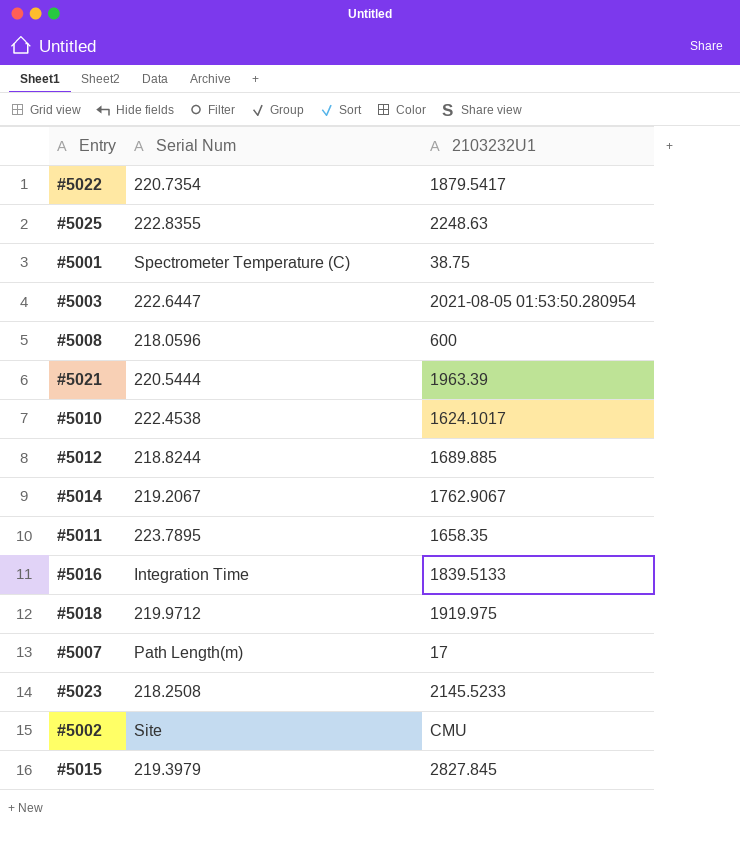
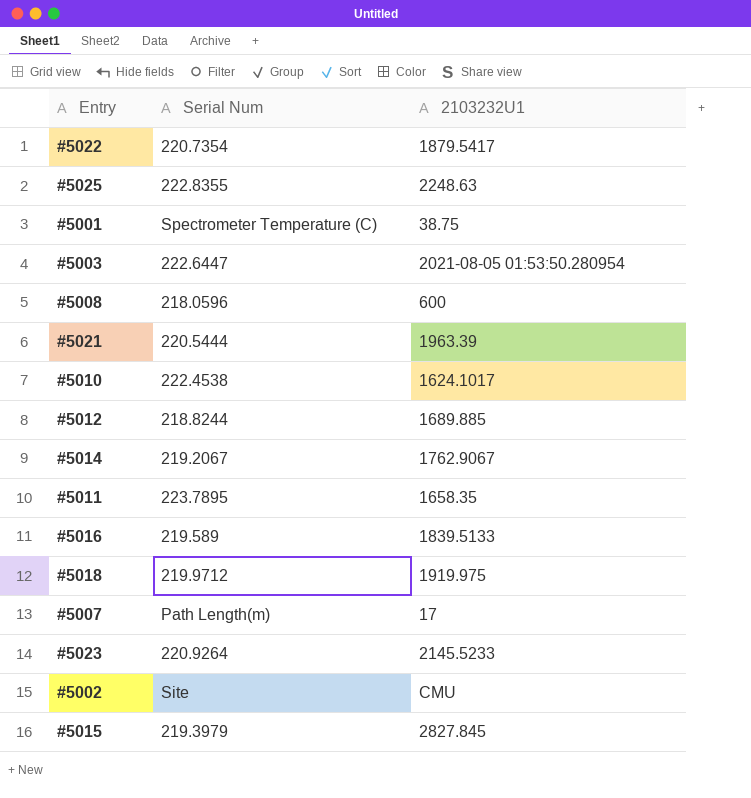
#5016 | Serial Num: Integration Time -> 219.589
#5023 | Serial Num: 218.2508 -> 220.9264

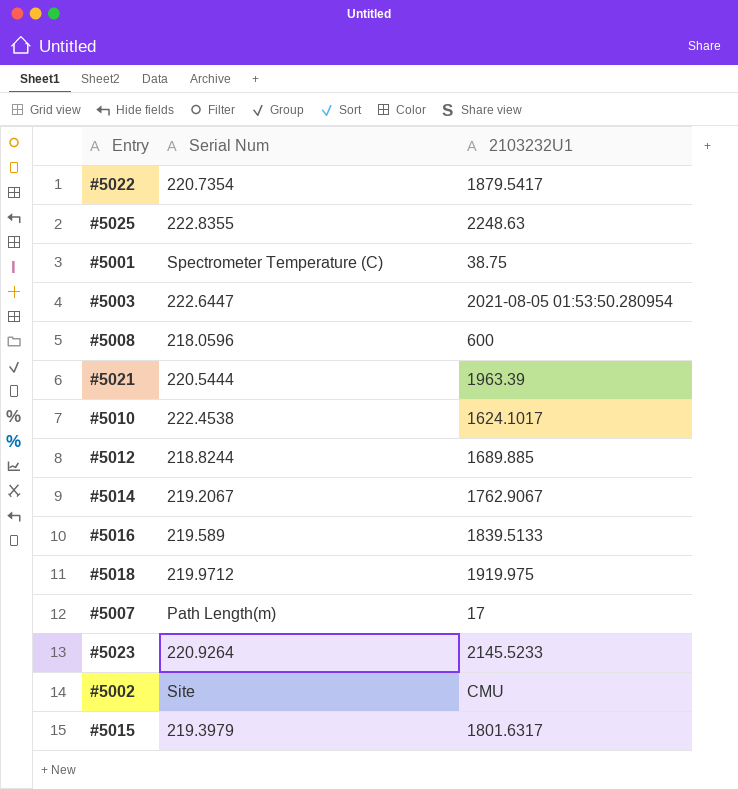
row #5011: 223.7895 | 1658.35 -> none
#5015 | 2103232U1: 2827.845 -> 1801.6317

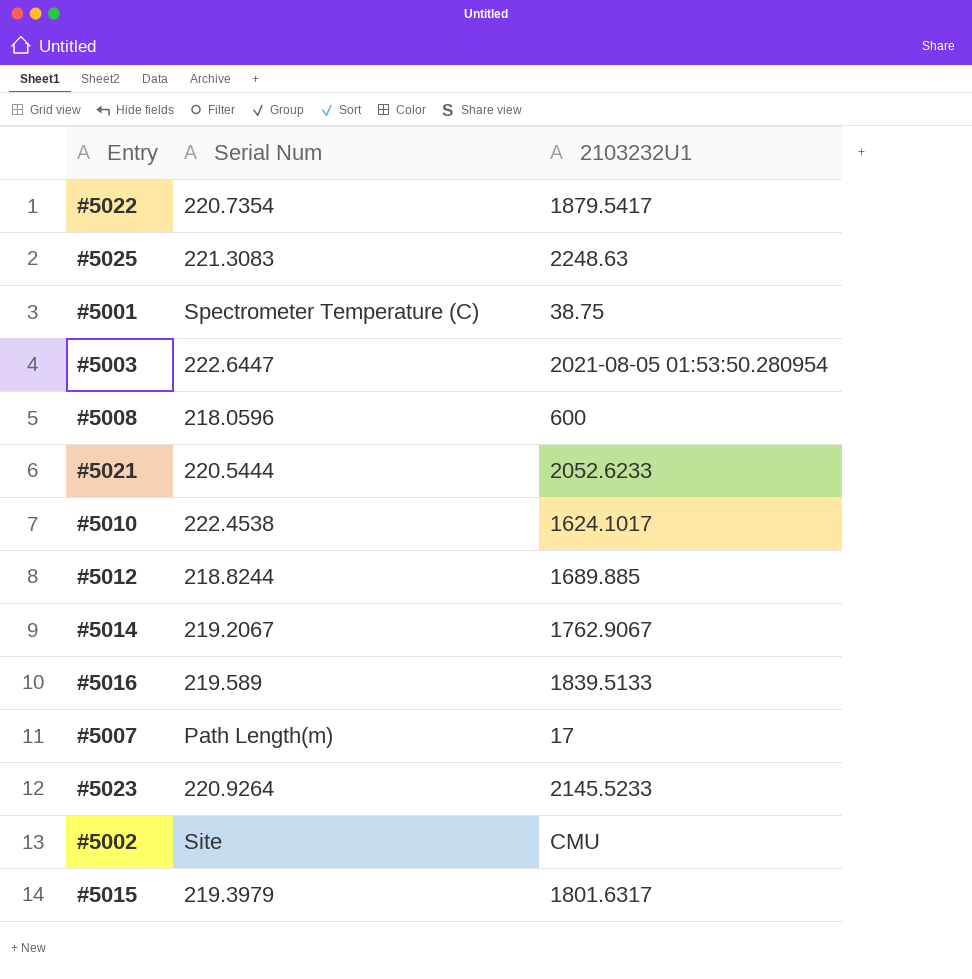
row #5018: 219.9712 | 1919.975 -> none
#5025 | Serial Num: 222.8355 -> 221.3083
#5021 | 2103232U1: 1963.39 -> 2052.6233

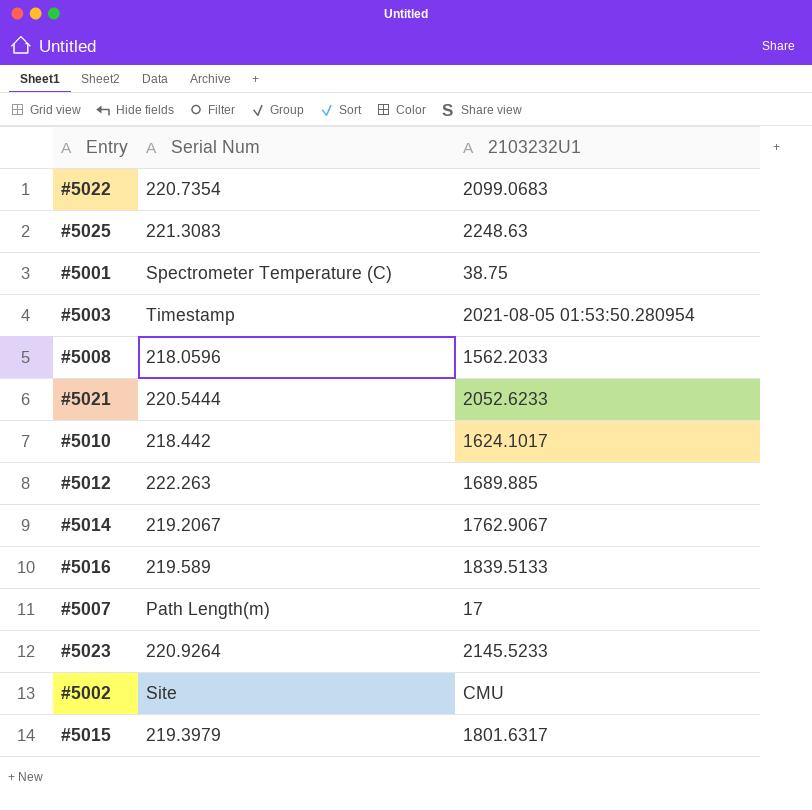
#5022 | 2103232U1: 1879.5417 -> 2099.0683
#5003 | Serial Num: 222.6447 -> Timestamp
#5008 | 2103232U1: 600 -> 1562.2033
#5010 | Serial Num: 222.4538 -> 218.442
#5012 | Serial Num: 218.8244 -> 222.263

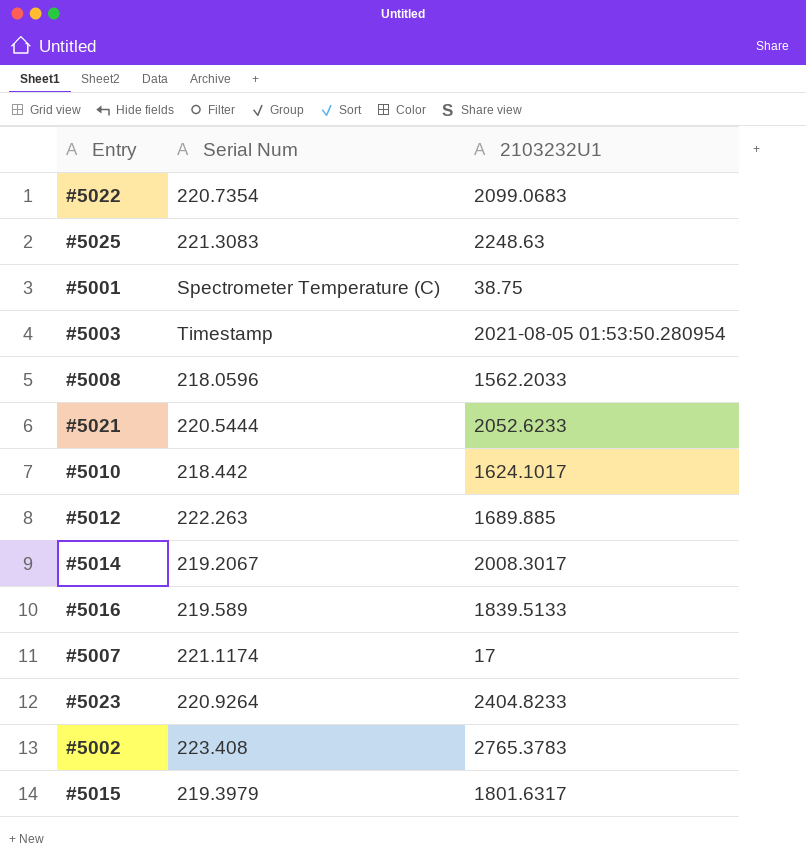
#5014 | 2103232U1: 1762.9067 -> 2008.3017
#5007 | Serial Num: Path Length(m) -> 221.1174
#5023 | 2103232U1: 2145.5233 -> 2404.8233
#5002 | Serial Num: Site -> 223.408
#5002 | 2103232U1: CMU -> 2765.3783

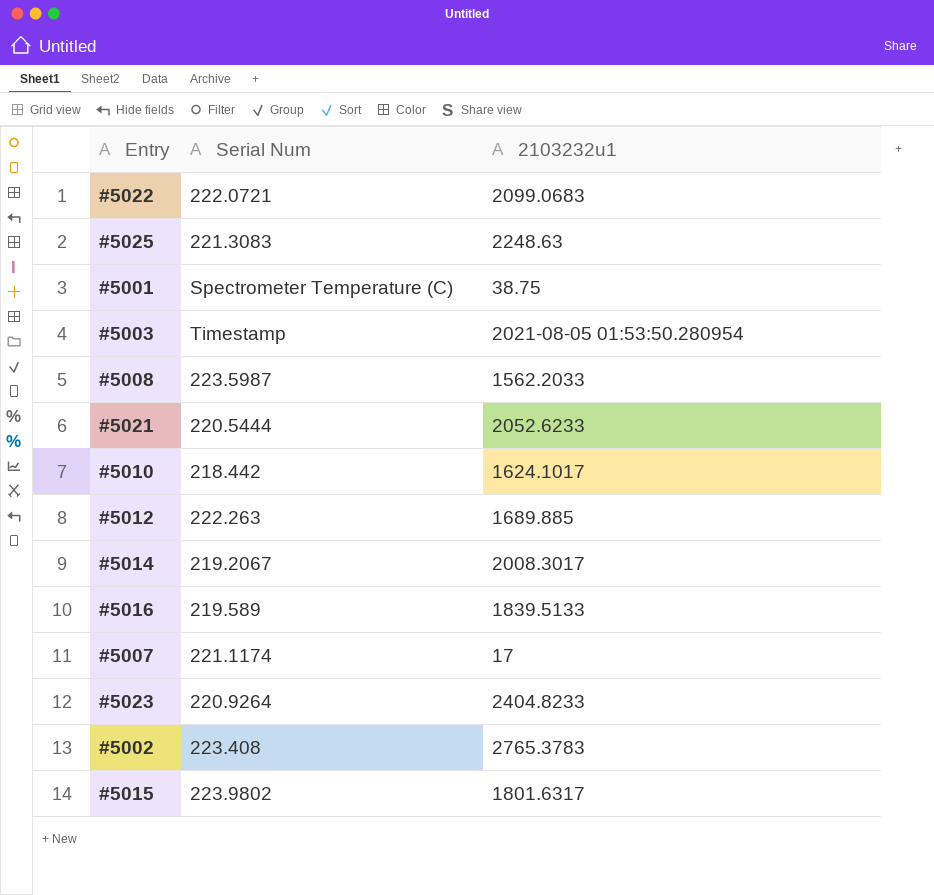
column name: 2103232U1 -> 2103232u1
#5022 | Serial Num: 220.7354 -> 222.0721
#5008 | Serial Num: 218.0596 -> 223.5987
#5015 | Serial Num: 219.3979 -> 223.9802

